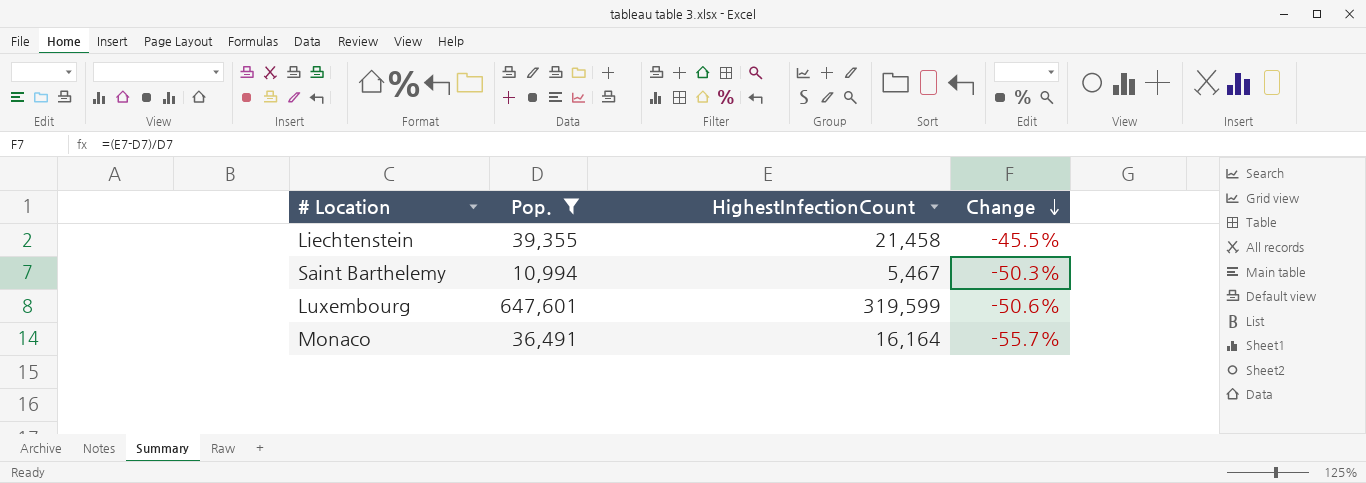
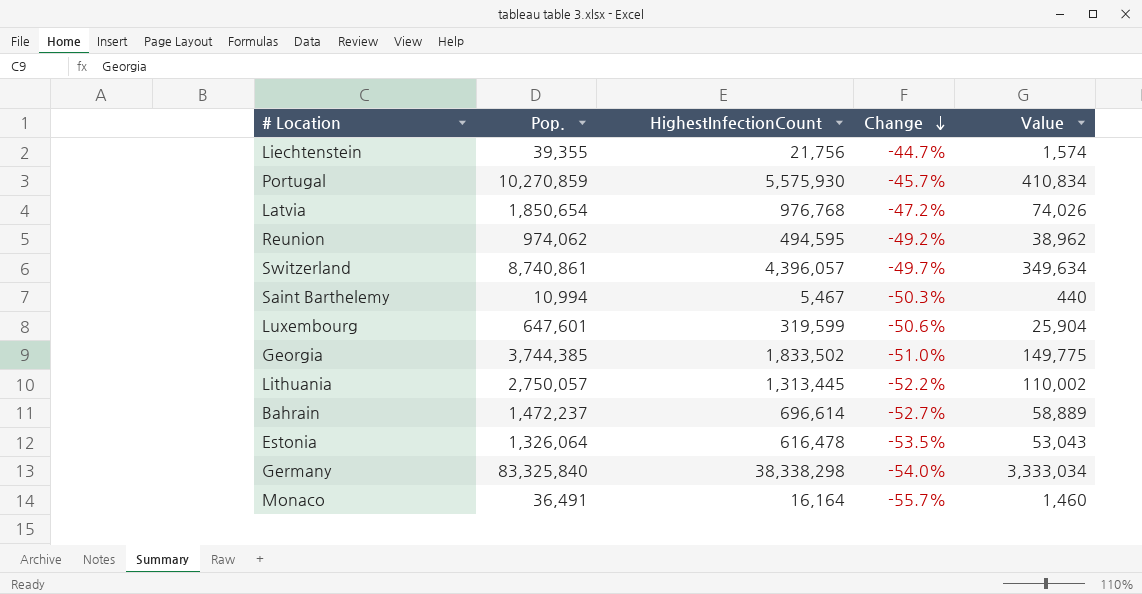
filter: Pop. <= 647,601 -> none
column Value | formula: none -> [Pop.] * 0.04
Liechtenstein | HighestInfectionCount: 21,458 -> 21,756
Liechtenstein | Change: -45.5% -> -44.7%

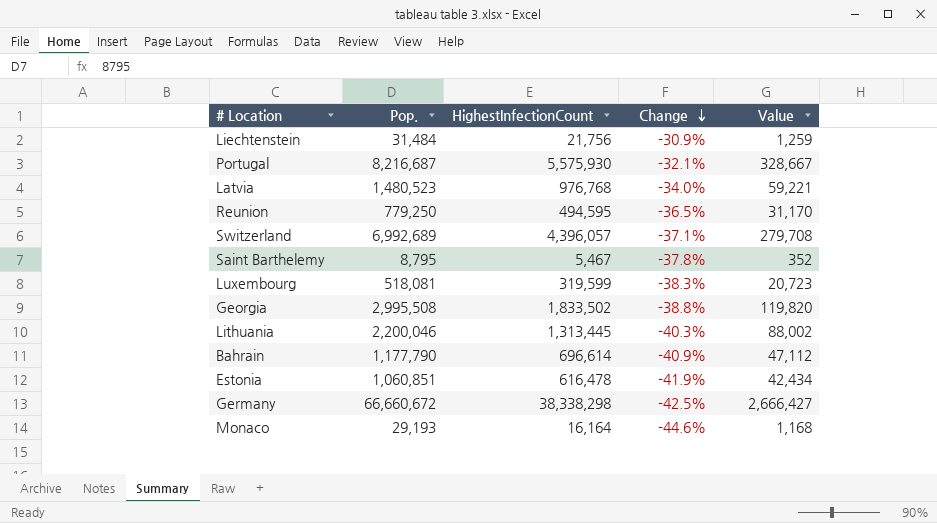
Liechtenstein | Pop.: 39,355 -> 31,484
Liechtenstein | Change: -44.7% -> -30.9%
Liechtenstein | Value: 1,574 -> 1,259
Portugal | Pop.: 10,270,859 -> 8,216,687
Portugal | Change: -45.7% -> -32.1%
Portugal | Value: 410,834 -> 328,667
Latvia | Pop.: 1,850,654 -> 1,480,523
Latvia | Change: -47.2% -> -34.0%
Latvia | Value: 74,026 -> 59,221
Reunion | Pop.: 974,062 -> 779,250
Reunion | Change: -49.2% -> -36.5%
Reunion | Value: 38,962 -> 31,170
Switzerland | Pop.: 8,740,861 -> 6,992,689
Switzerland | Change: -49.7% -> -37.1%
Switzerland | Value: 349,634 -> 279,708
Saint Barthelemy | Pop.: 10,994 -> 8,795
Saint Barthelemy | Change: -50.3% -> -37.8%
Saint Barthelemy | Value: 440 -> 352
Luxembourg | Pop.: 647,601 -> 518,081
Luxembourg | Change: -50.6% -> -38.3%
Luxembourg | Value: 25,904 -> 20,723
Georgia | Pop.: 3,744,385 -> 2,995,508
Georgia | Change: -51.0% -> -38.8%
Georgia | Value: 149,775 -> 119,820
Lithuania | Pop.: 2,750,057 -> 2,200,046
Lithuania | Change: -52.2% -> -40.3%
Lithuania | Value: 110,002 -> 88,002
Bahrain | Pop.: 1,472,237 -> 1,177,790
Bahrain | Change: -52.7% -> -40.9%
Bahrain | Value: 58,889 -> 47,112
Estonia | Pop.: 1,326,064 -> 1,060,851
Estonia | Change: -53.5% -> -41.9%
Estonia | Value: 53,043 -> 42,434
Germany | Pop.: 83,325,840 -> 66,660,672
Germany | Change: -54.0% -> -42.5%
Germany | Value: 3,333,034 -> 2,666,427
Monaco | Pop.: 36,491 -> 29,193
Monaco | Change: -55.7% -> -44.6%
Monaco | Value: 1,460 -> 1,168

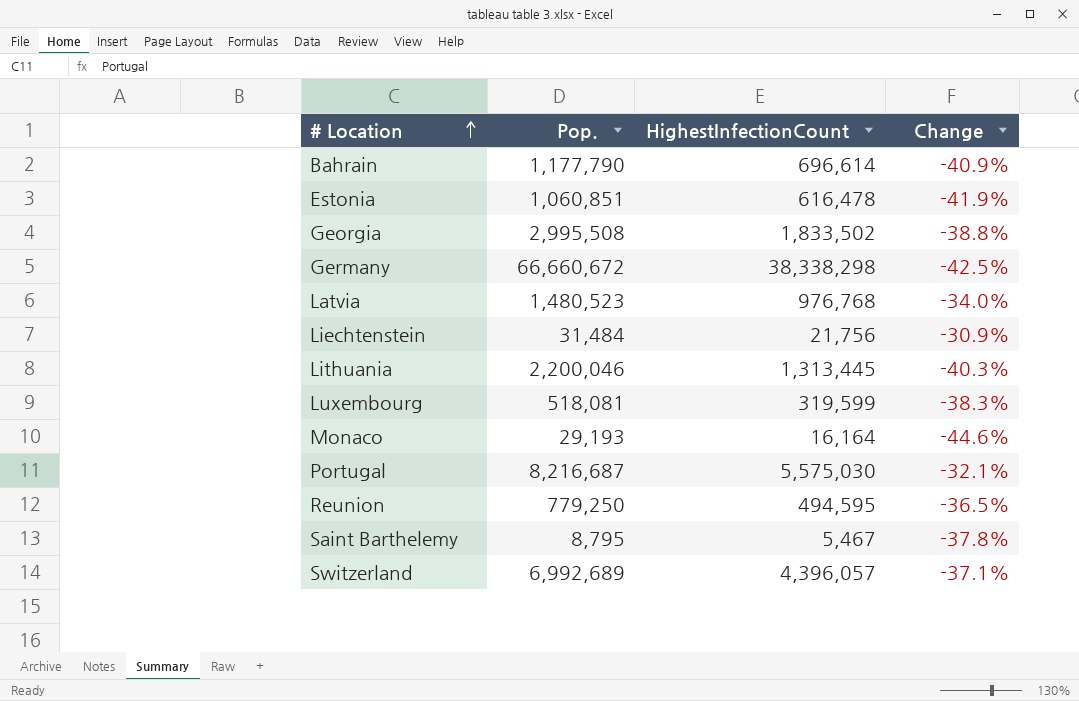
row order: Change descending -> # Location ascending
column Value | formula: [Pop.] * 0.04 -> none
Portugal | HighestInfectionCount: 5,575,930 -> 5,575,030

